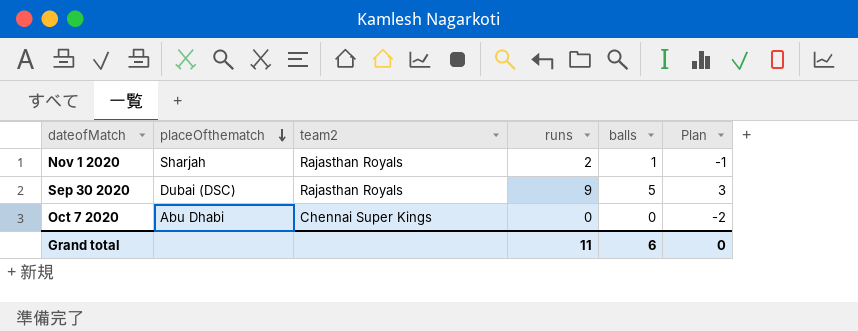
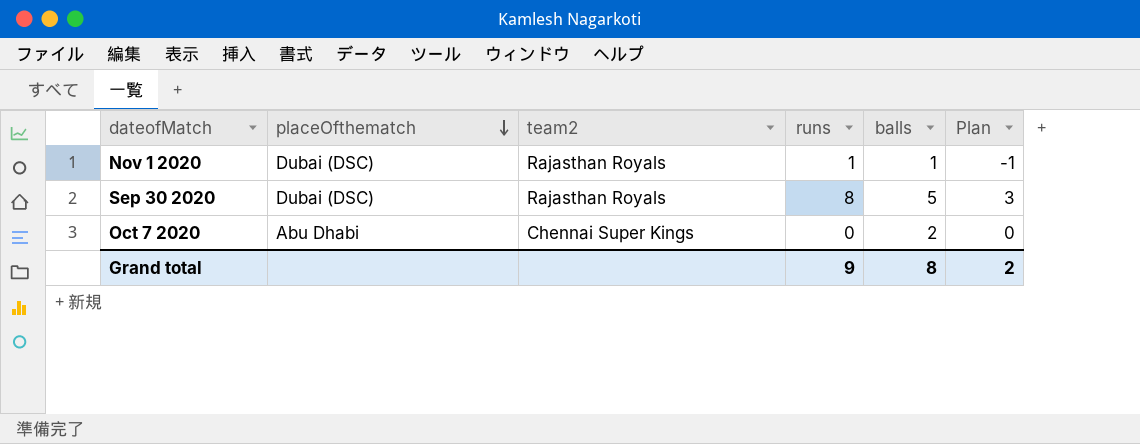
Nov 1 2020 | placeOfthematch: Sharjah -> Dubai (DSC)
Nov 1 2020 | runs: 2 -> 1
Sep 30 2020 | runs: 9 -> 8
Oct 7 2020 | balls: 0 -> 2
Oct 7 2020 | Plan: -2 -> 0
Grand total | runs: 11 -> 9
Grand total | balls: 6 -> 8
Grand total | Plan: 0 -> 2

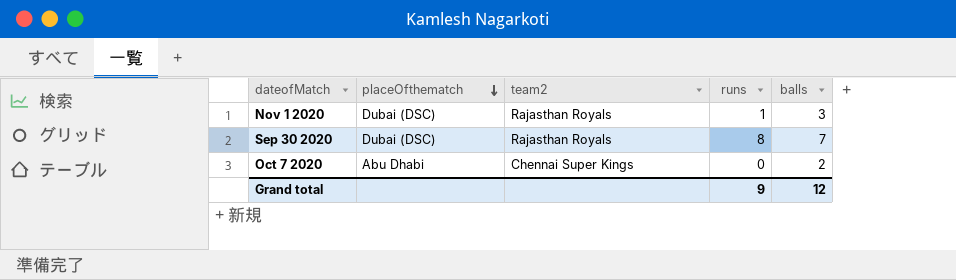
column Plan | formula: [balls] - 2 -> none
Nov 1 2020 | balls: 1 -> 3
Sep 30 2020 | balls: 5 -> 7
Grand total | balls: 8 -> 12

